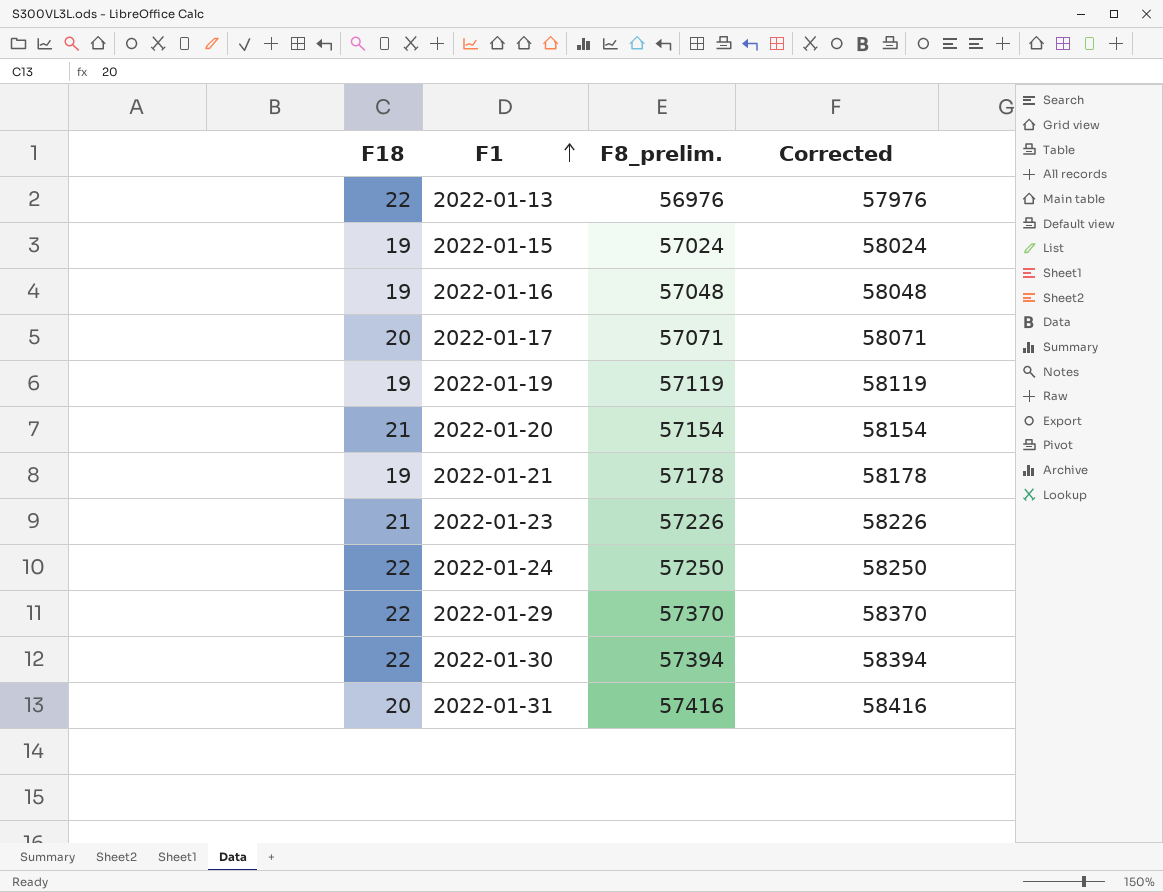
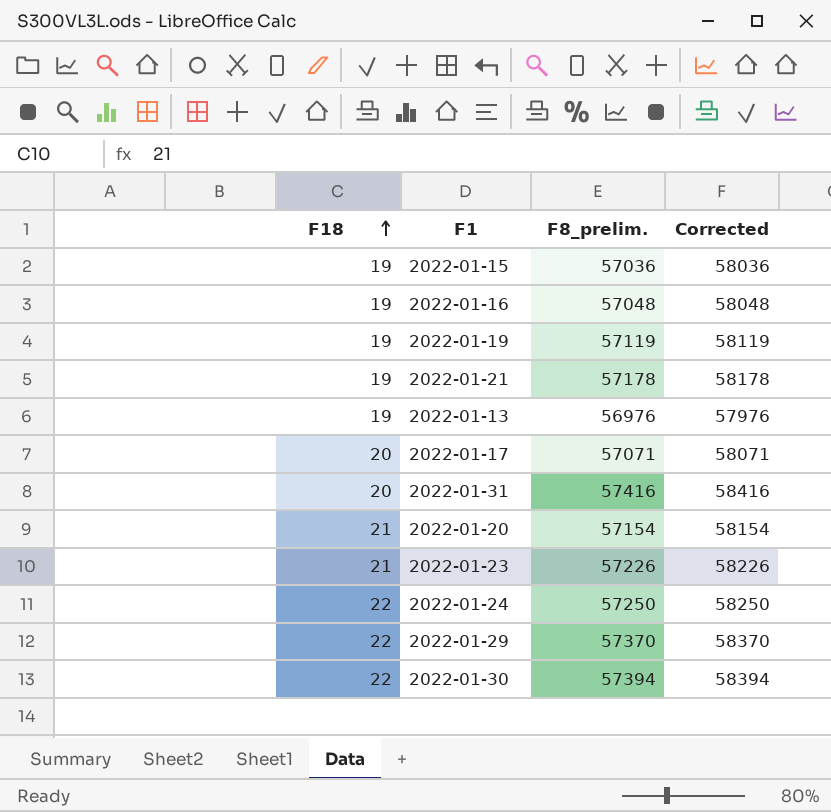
row order: F1 ascending -> F18 ascending
2022-01-15 | F8_prelim.: 57024 -> 57036
2022-01-15 | Corrected: 58024 -> 58036
2022-01-13 | F18: 22 -> 19

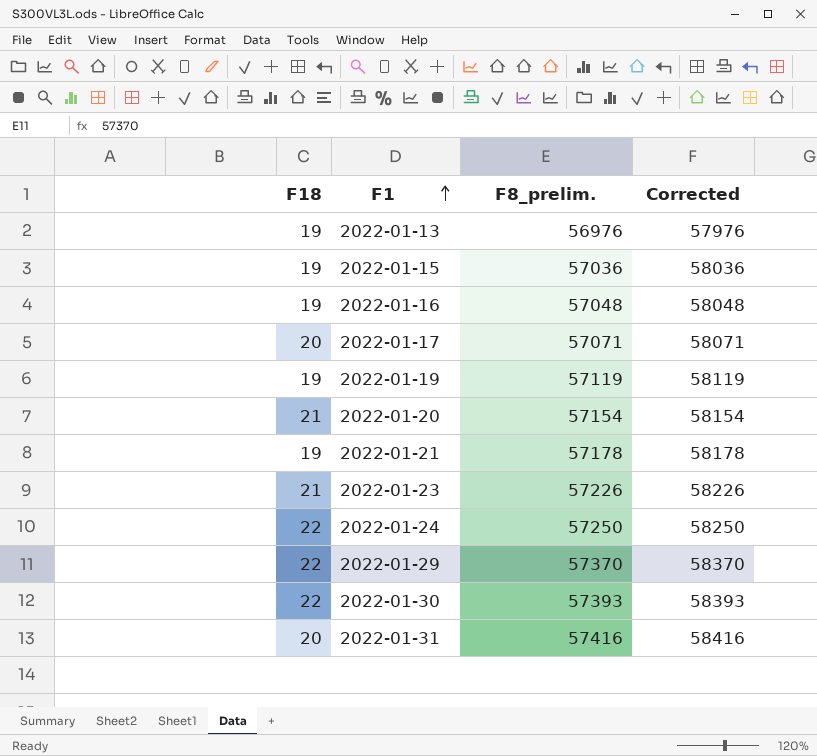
row order: F18 ascending -> F1 ascending
2022-01-30 | F8_prelim.: 57394 -> 57393
2022-01-30 | Corrected: 58394 -> 58393

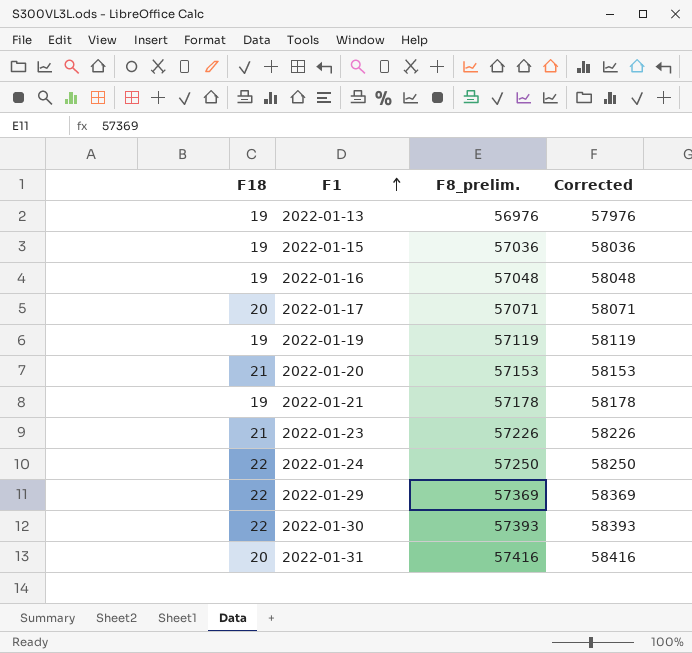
2022-01-20 | F8_prelim.: 57154 -> 57153
2022-01-20 | Corrected: 58154 -> 58153
2022-01-29 | F8_prelim.: 57370 -> 57369
2022-01-29 | Corrected: 58370 -> 58369

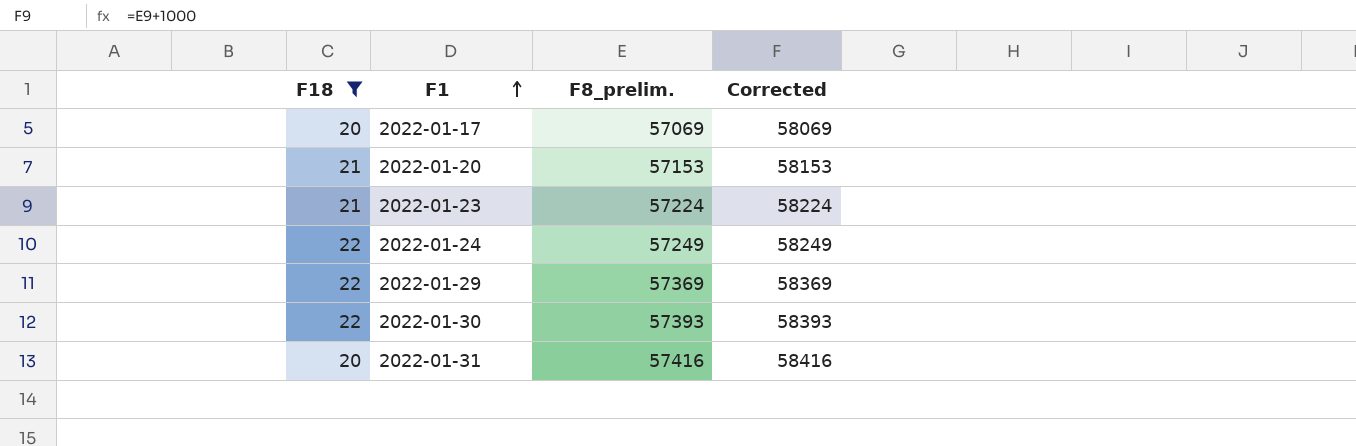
filter: none -> F18 != 19
2022-01-17 | F8_prelim.: 57071 -> 57069
2022-01-17 | Corrected: 58071 -> 58069
2022-01-23 | F8_prelim.: 57226 -> 57224
2022-01-23 | Corrected: 58226 -> 58224
2022-01-24 | F8_prelim.: 57250 -> 57249
2022-01-24 | Corrected: 58250 -> 58249

